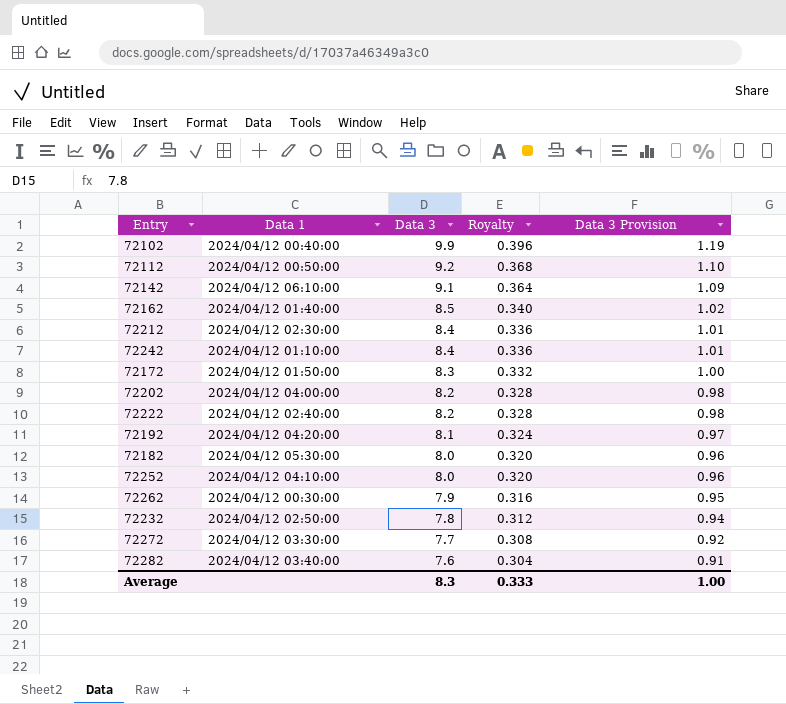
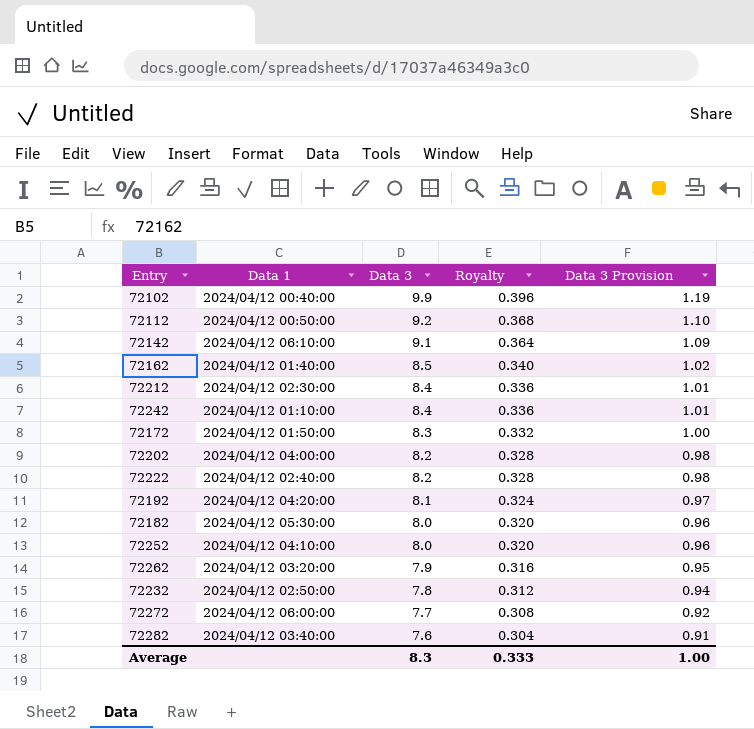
72262 | Data 1: 2024/04/12 00:30:00 -> 2024/04/12 03:20:00
72272 | Data 1: 2024/04/12 03:30:00 -> 2024/04/12 06:00:00

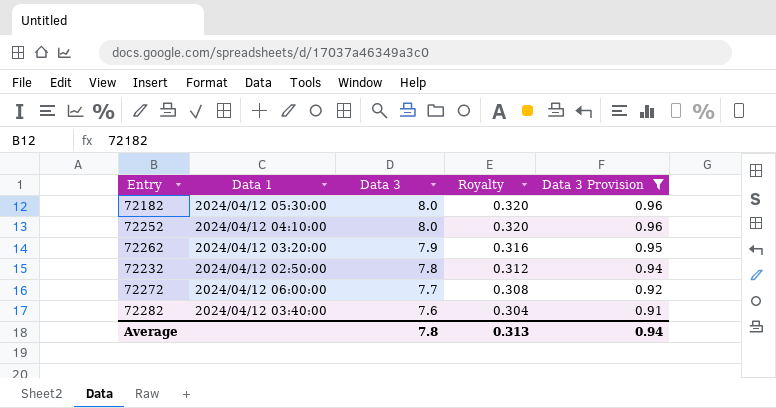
filter: none -> Data 3 Provision <= 0.96
Average | Data 3: 8.3 -> 7.8
Average | Royalty: 0.333 -> 0.313
Average | Data 3 Provision: 1.00 -> 0.94

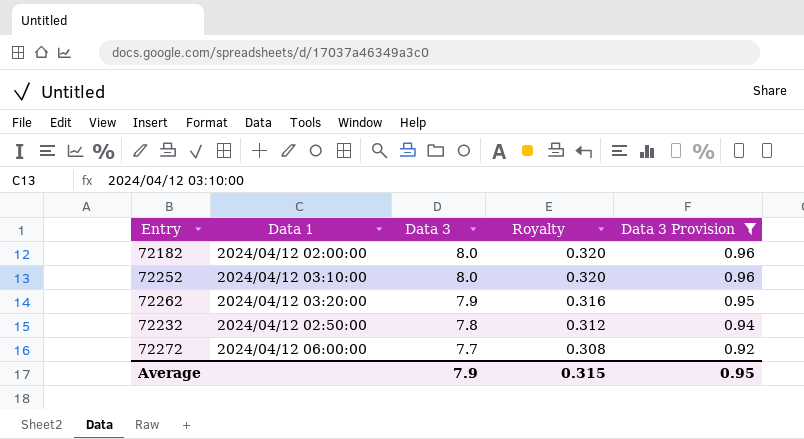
row 72282: 2024/04/12 03:40:00 | 7.6 | 0.304 | 0.91 -> none
72182 | Data 1: 2024/04/12 05:30:00 -> 2024/04/12 02:00:00
72252 | Data 1: 2024/04/12 04:10:00 -> 2024/04/12 03:10:00
Average | Data 3: 7.8 -> 7.9
Average | Royalty: 0.313 -> 0.315
Average | Data 3 Provision: 0.94 -> 0.95

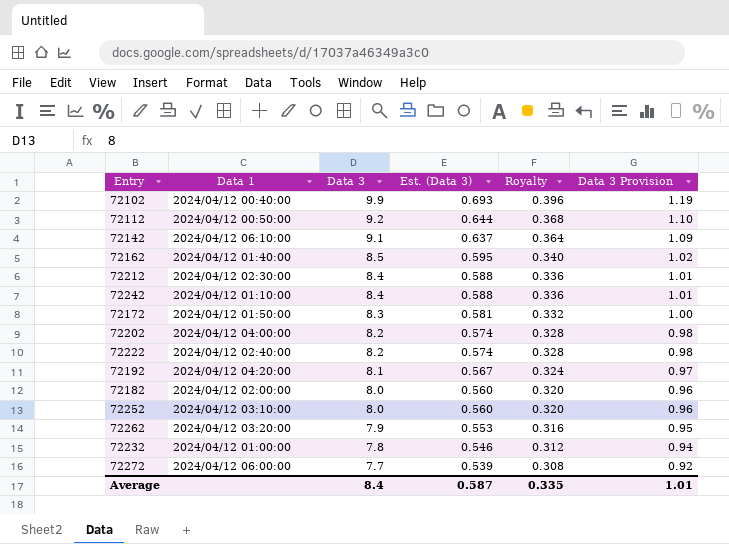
filter: Data 3 Provision <= 0.96 -> none
column Est. (Data 3) | formula: none -> [Data 3] * 0.07
72232 | Data 1: 2024/04/12 02:50:00 -> 2024/04/12 01:00:00
Average | Data 3: 7.9 -> 8.4
Average | Royalty: 0.315 -> 0.335
Average | Data 3 Provision: 0.95 -> 1.01

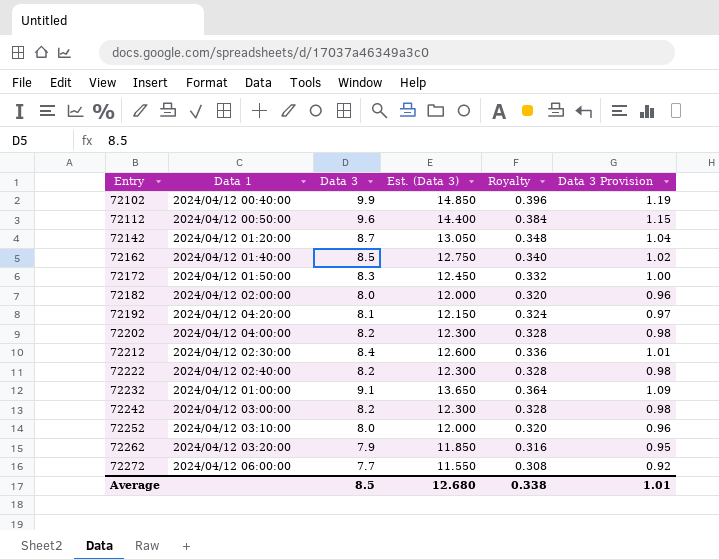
row order: Data 3 descending -> Entry ascending
column Est. (Data 3) | formula: [Data 3] * 0.07 -> [Data 3] * 1.5
72112 | Data 3: 9.2 -> 9.6
72112 | Royalty: 0.368 -> 0.384
72112 | Data 3 Provision: 1.10 -> 1.15
72142 | Data 1: 2024/04/12 06:10:00 -> 2024/04/12 01:20:00
72142 | Data 3: 9.1 -> 8.7
72142 | Royalty: 0.364 -> 0.348
72142 | Data 3 Provision: 1.09 -> 1.04
72232 | Data 3: 7.8 -> 9.1
72232 | Royalty: 0.312 -> 0.364
72232 | Data 3 Provision: 0.94 -> 1.09
72242 | Data 1: 2024/04/12 01:10:00 -> 2024/04/12 03:00:00
72242 | Data 3: 8.4 -> 8.2
72242 | Royalty: 0.336 -> 0.328
72242 | Data 3 Provision: 1.01 -> 0.98
Average | Data 3: 8.4 -> 8.5
Average | Est. (Data 3): 0.587 -> 12.680
Average | Royalty: 0.335 -> 0.338

